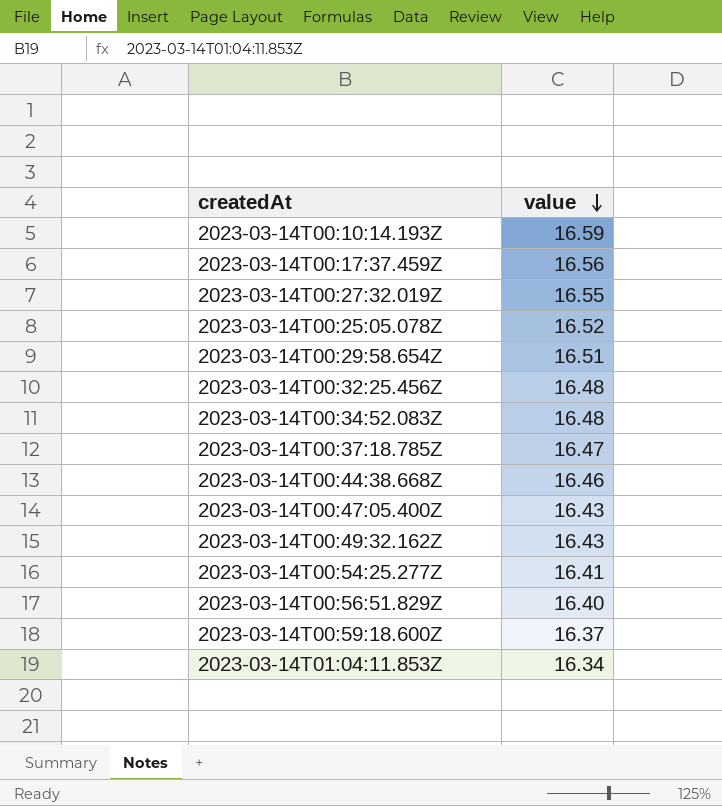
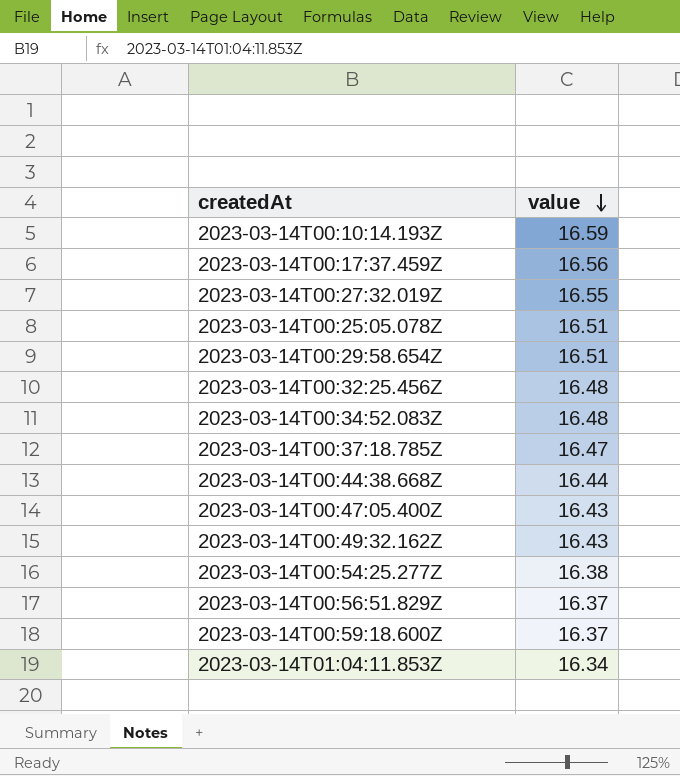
2023-03-14T00:25:05.078Z | value: 16.52 -> 16.51
2023-03-14T00:44:38.668Z | value: 16.46 -> 16.44
2023-03-14T00:54:25.277Z | value: 16.41 -> 16.38
2023-03-14T00:56:51.829Z | value: 16.40 -> 16.37

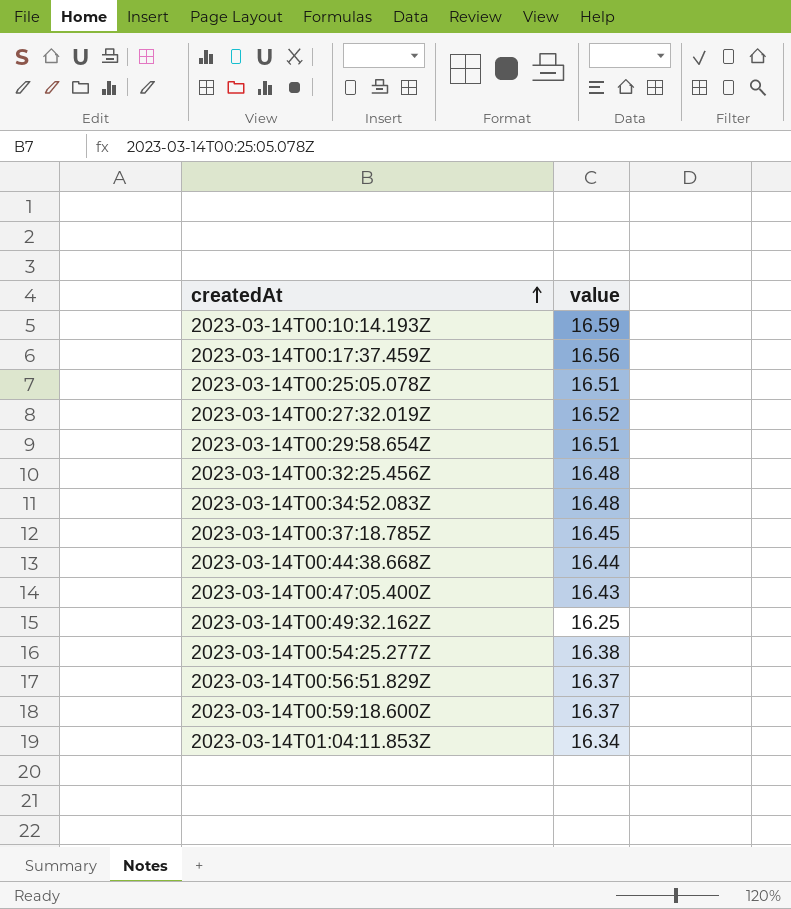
row order: value descending -> createdAt ascending
2023-03-14T00:27:32.019Z | value: 16.55 -> 16.52
2023-03-14T00:37:18.785Z | value: 16.47 -> 16.45
2023-03-14T00:49:32.162Z | value: 16.43 -> 16.25

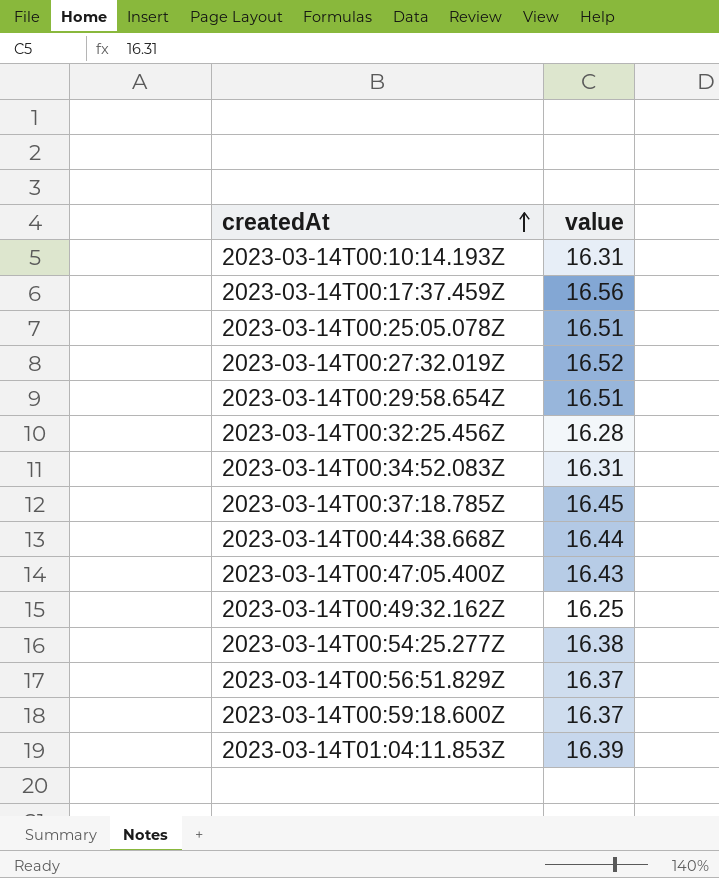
2023-03-14T00:10:14.193Z | value: 16.59 -> 16.31
2023-03-14T00:32:25.456Z | value: 16.48 -> 16.28
2023-03-14T00:34:52.083Z | value: 16.48 -> 16.31
2023-03-14T01:04:11.853Z | value: 16.34 -> 16.39

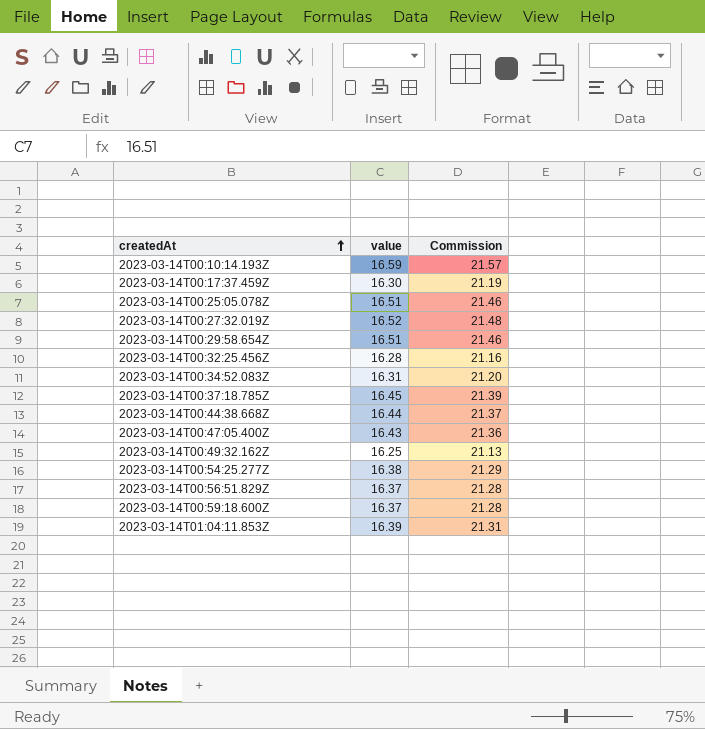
column Commission | formula: none -> [value] * 1.3
2023-03-14T00:10:14.193Z | value: 16.31 -> 16.59
2023-03-14T00:17:37.459Z | value: 16.56 -> 16.30

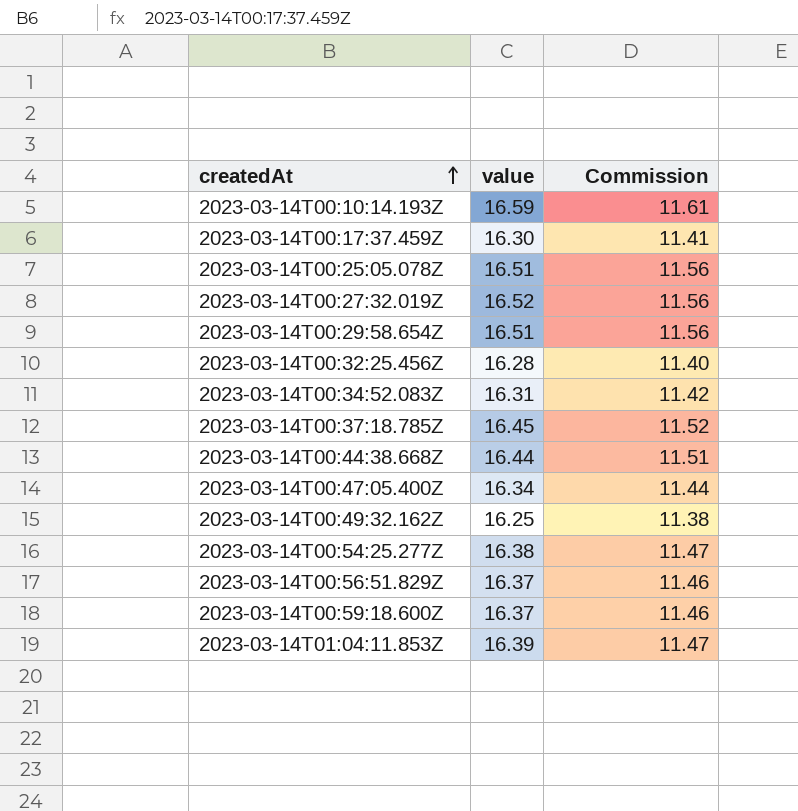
column Commission | formula: [value] * 1.3 -> [value] * 0.7
2023-03-14T00:47:05.400Z | value: 16.43 -> 16.34

